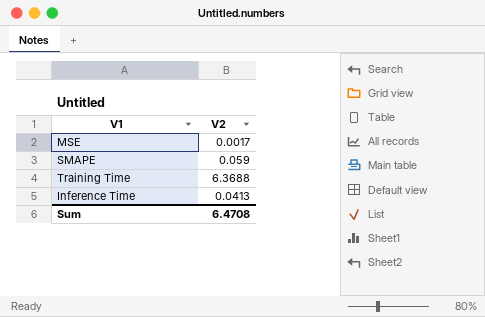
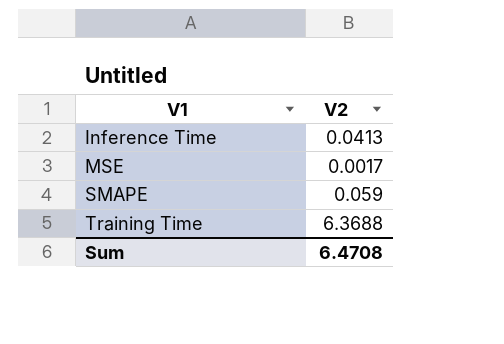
row order: none -> V1 ascending

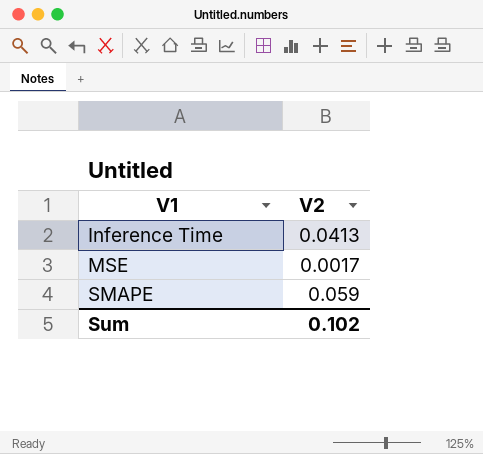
row Training Time: 6.3688 -> none
Sum | V2: 6.4708 -> 0.102

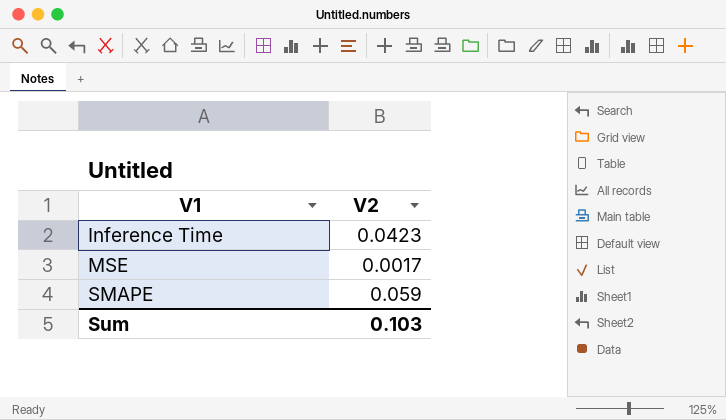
Inference Time | V2: 0.0413 -> 0.0423
Sum | V2: 0.102 -> 0.103

